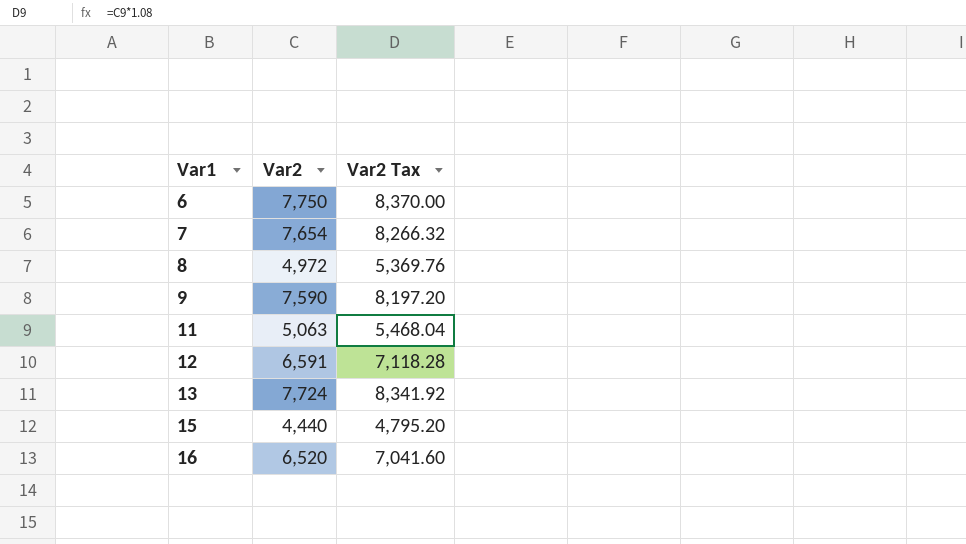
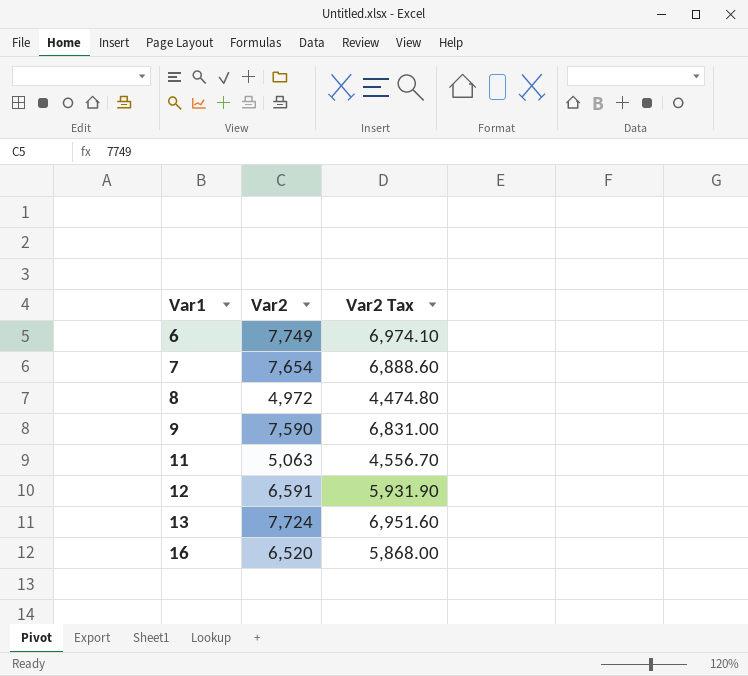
column Var2 Tax | formula: [Var2] * 1.08 -> [Var2] * 0.9
row 15: 4,440 | 4,795.20 -> none
6 | Var2: 7,750 -> 7,749

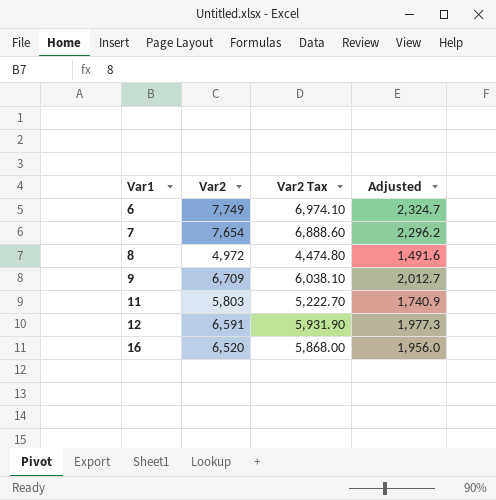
column Adjusted | formula: none -> [Var2] * 0.3
row 13: 7,724 | 6,951.60 -> none
9 | Var2: 7,590 -> 6,709
9 | Var2 Tax: 6,831.00 -> 6,038.10
11 | Var2: 5,063 -> 5,803
11 | Var2 Tax: 4,556.70 -> 5,222.70

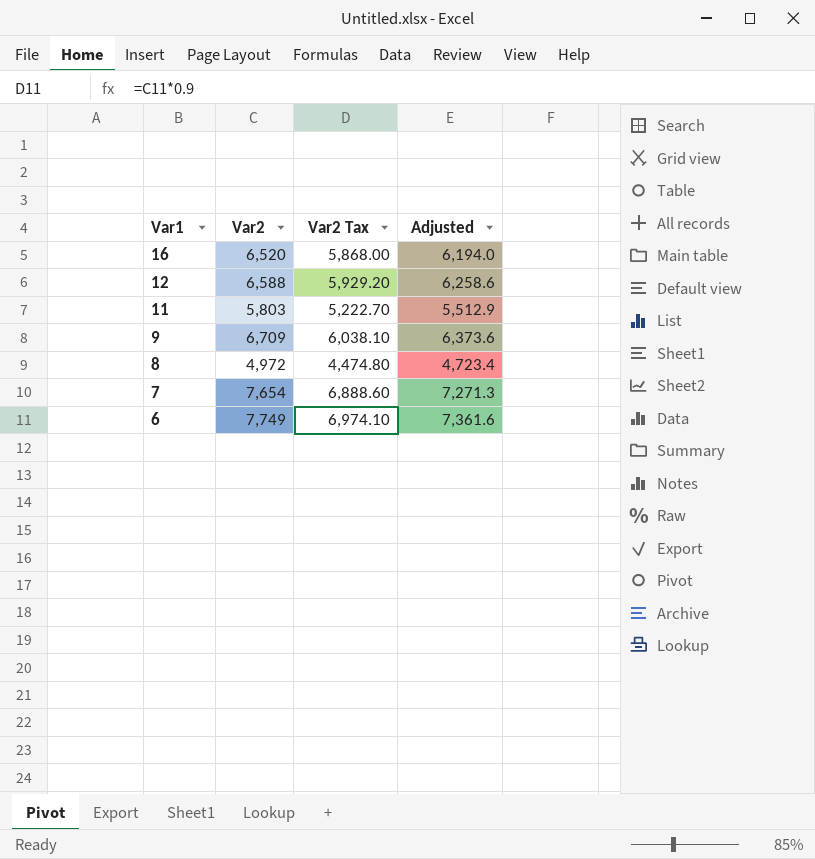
row order: Var1 ascending -> Var1 descending
column Adjusted | formula: [Var2] * 0.3 -> [Var2] * 0.95
12 | Var2: 6,591 -> 6,588
12 | Var2 Tax: 5,931.90 -> 5,929.20

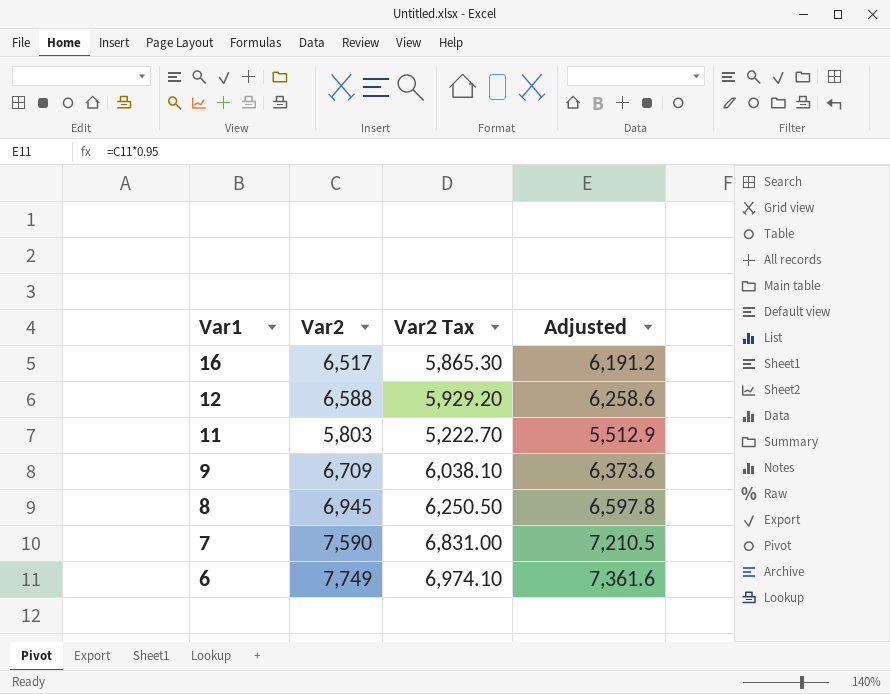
16 | Var2: 6,520 -> 6,517
16 | Var2 Tax: 5,868.00 -> 5,865.30
16 | Adjusted: 6,194.0 -> 6,191.2
8 | Var2: 4,972 -> 6,945
8 | Var2 Tax: 4,474.80 -> 6,250.50
8 | Adjusted: 4,723.4 -> 6,597.8
7 | Var2: 7,654 -> 7,590
7 | Var2 Tax: 6,888.60 -> 6,831.00
7 | Adjusted: 7,271.3 -> 7,210.5

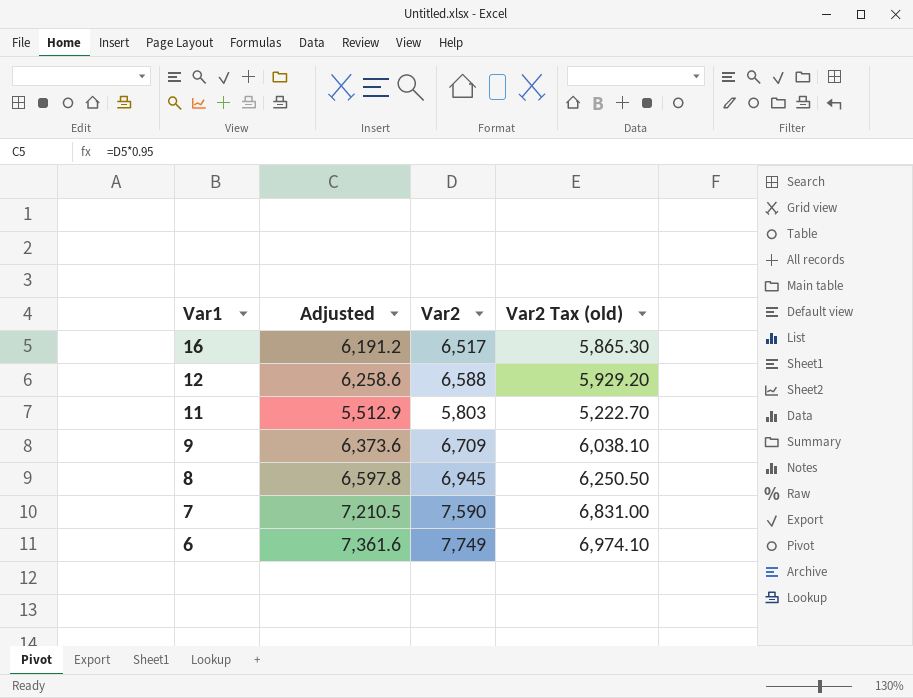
column Adjusted | position: 4 -> 2
column name: Var2 Tax -> Var2 Tax (old)

